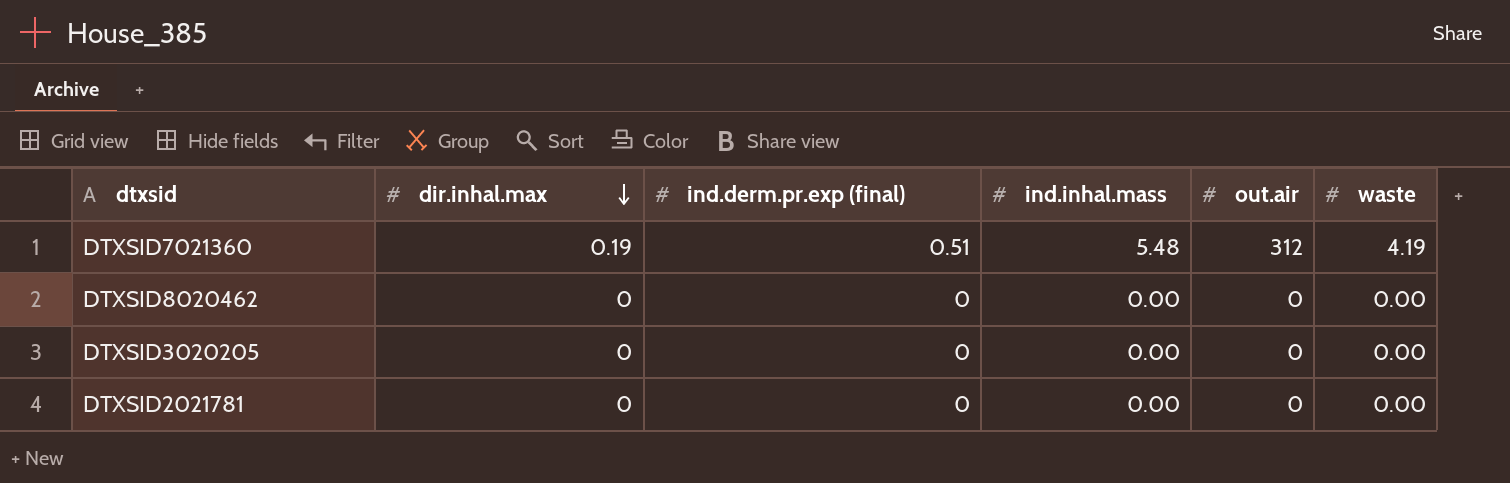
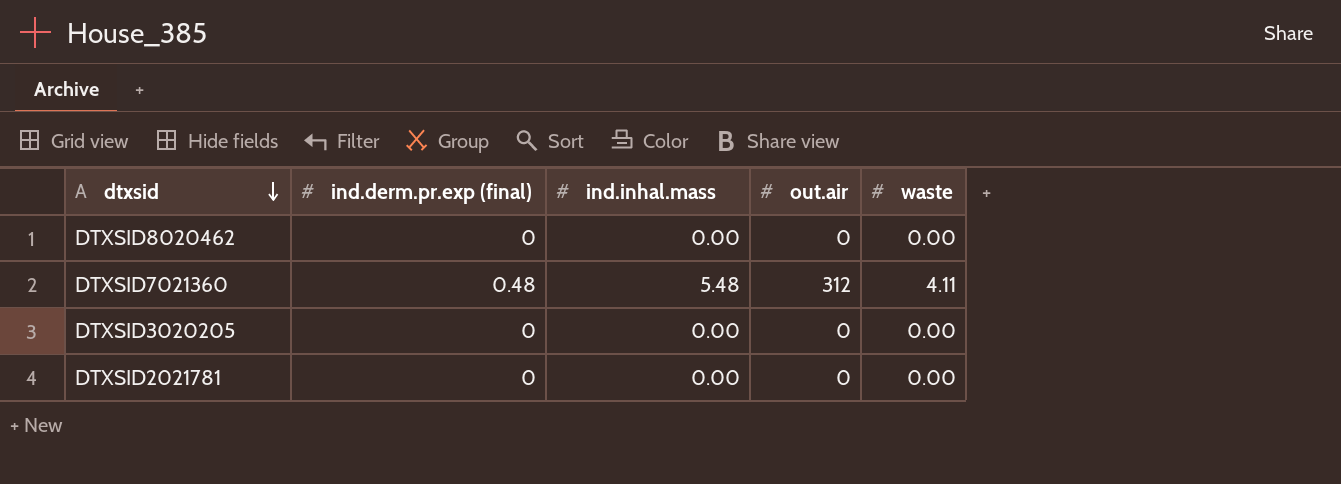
row order: dir.inhal.max descending -> dtxsid descending
column dir.inhal.max | position: 2 -> none
DTXSID7021360 | ind.derm.pr.exp (final): 0.51 -> 0.48
DTXSID7021360 | waste: 4.19 -> 4.11

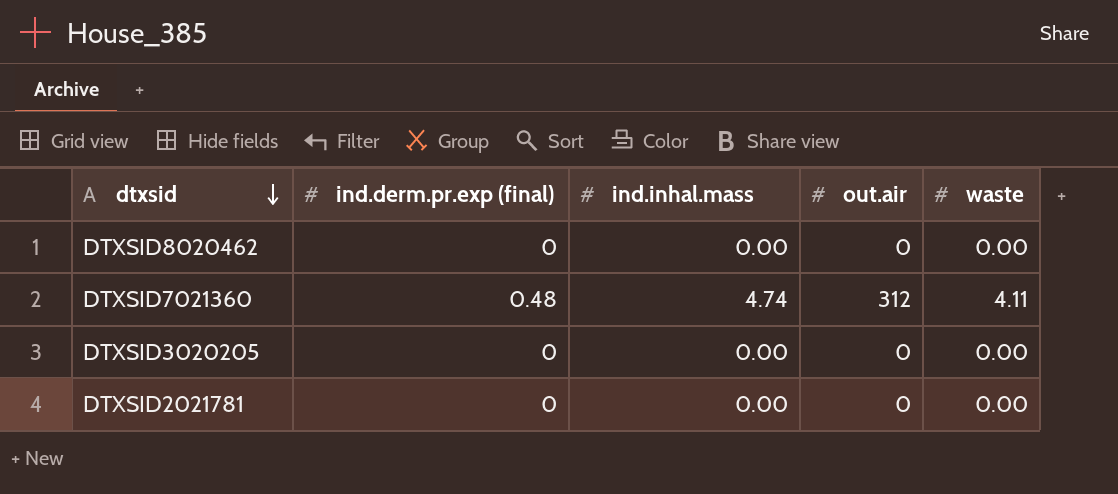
DTXSID7021360 | ind.inhal.mass: 5.48 -> 4.74

